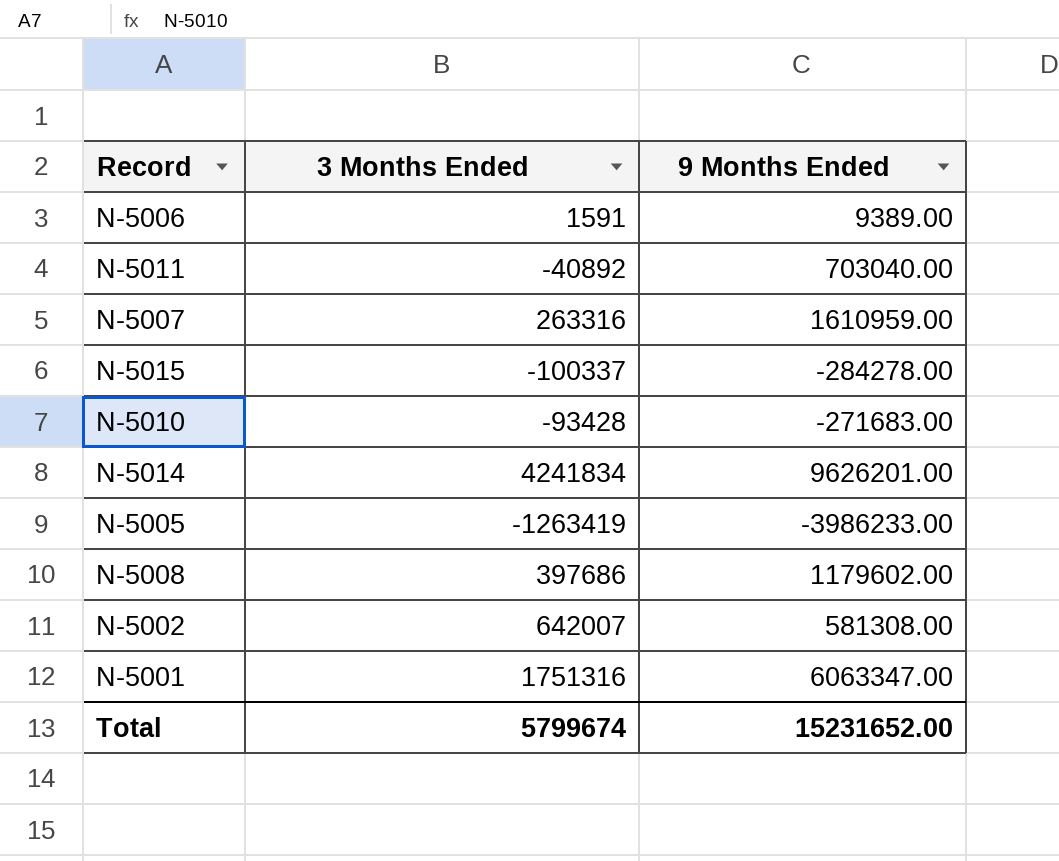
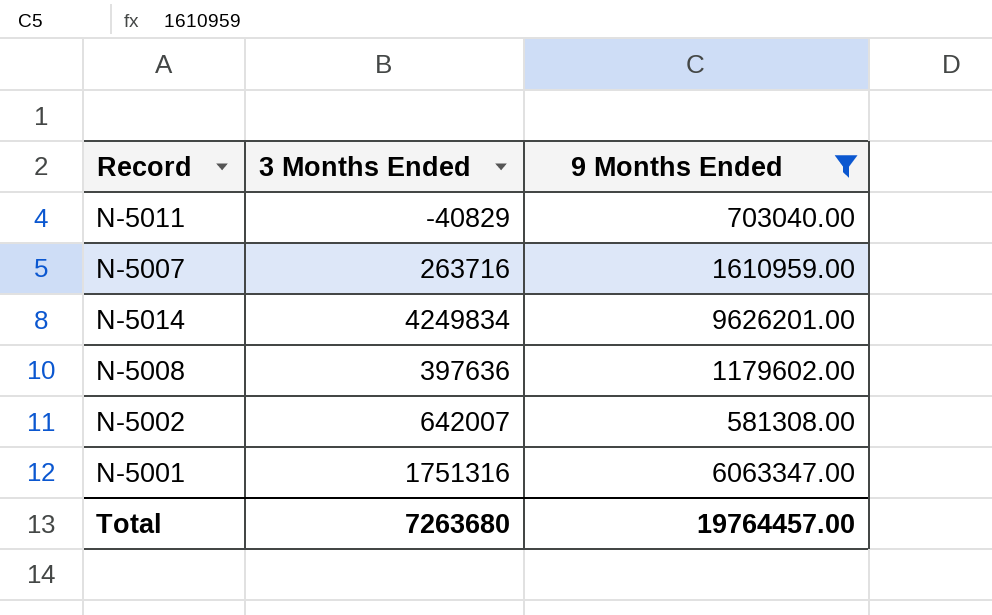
filter: none -> 9 Months Ended >= 581308.00
N-5011 | 3 Months Ended: -40892 -> -40829
N-5007 | 3 Months Ended: 263316 -> 263716
N-5014 | 3 Months Ended: 4241834 -> 4249834
N-5008 | 3 Months Ended: 397686 -> 397636
Total | 3 Months Ended: 5799674 -> 7263680
Total | 9 Months Ended: 15231652.00 -> 19764457.00

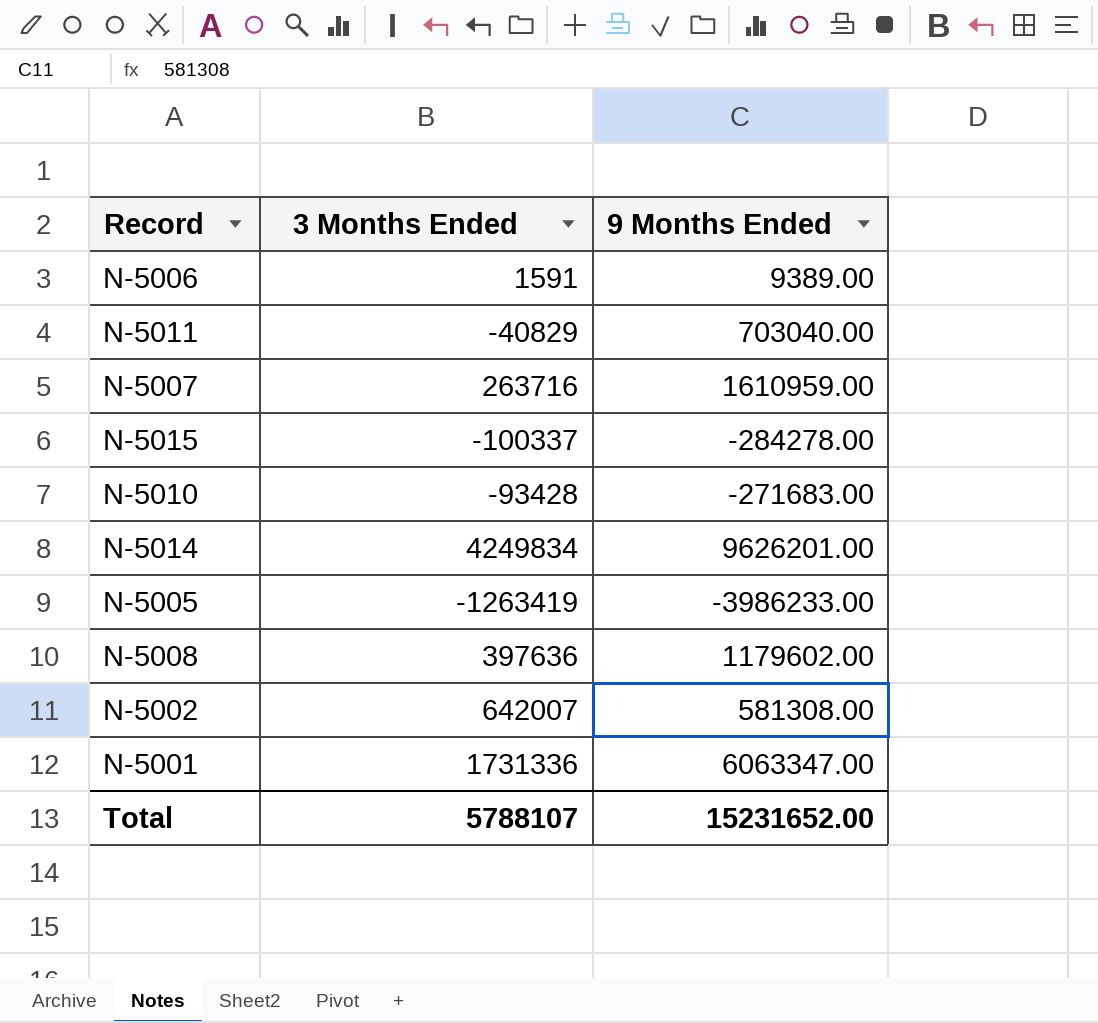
filter: 9 Months Ended >= 581308.00 -> none
N-5001 | 3 Months Ended: 1751316 -> 1731336
Total | 3 Months Ended: 7263680 -> 5788107
Total | 9 Months Ended: 19764457.00 -> 15231652.00

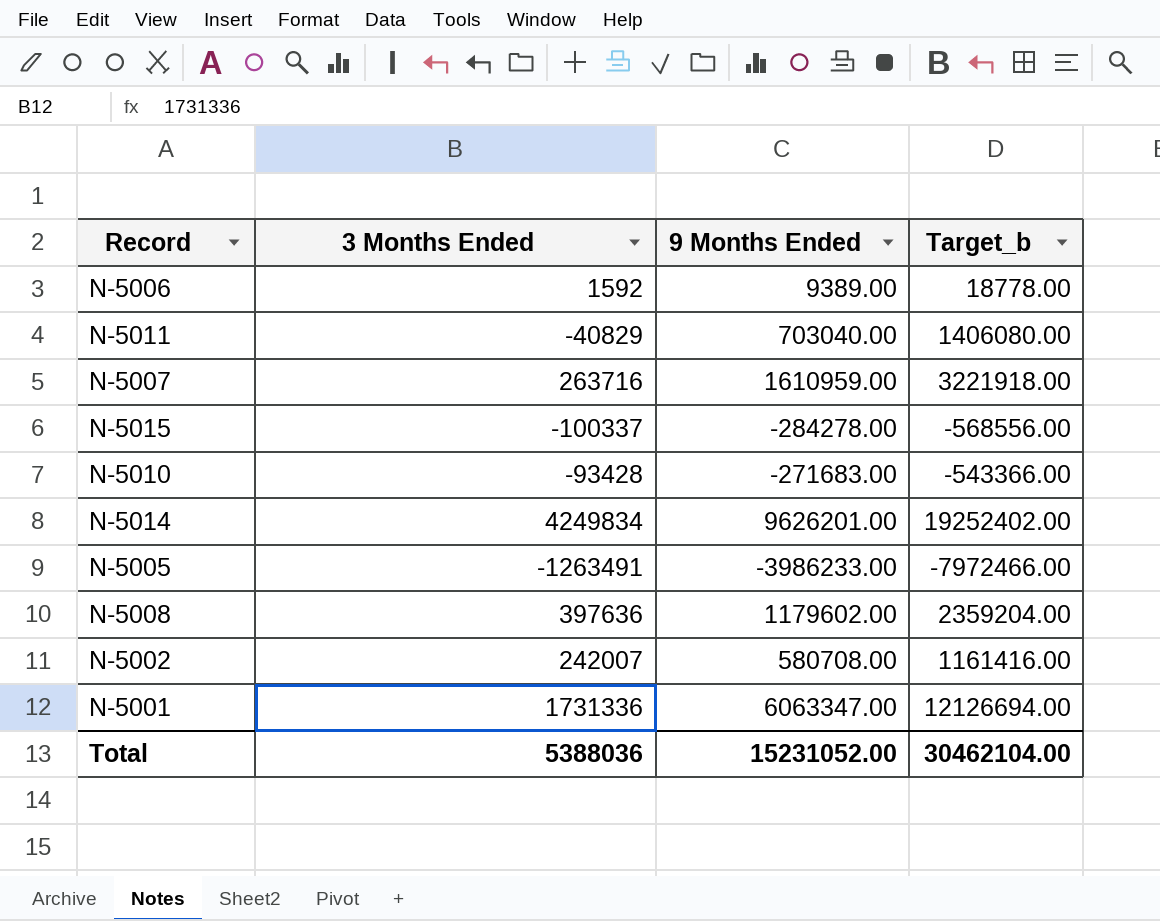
column Target_b | formula: none -> [9 Months Ended] * 2
N-5006 | 3 Months Ended: 1591 -> 1592
N-5005 | 3 Months Ended: -1263419 -> -1263491
N-5002 | 3 Months Ended: 642007 -> 242007
N-5002 | 9 Months Ended: 581308.00 -> 580708.00
Total | 3 Months Ended: 5788107 -> 5388036
Total | 9 Months Ended: 15231652.00 -> 15231052.00

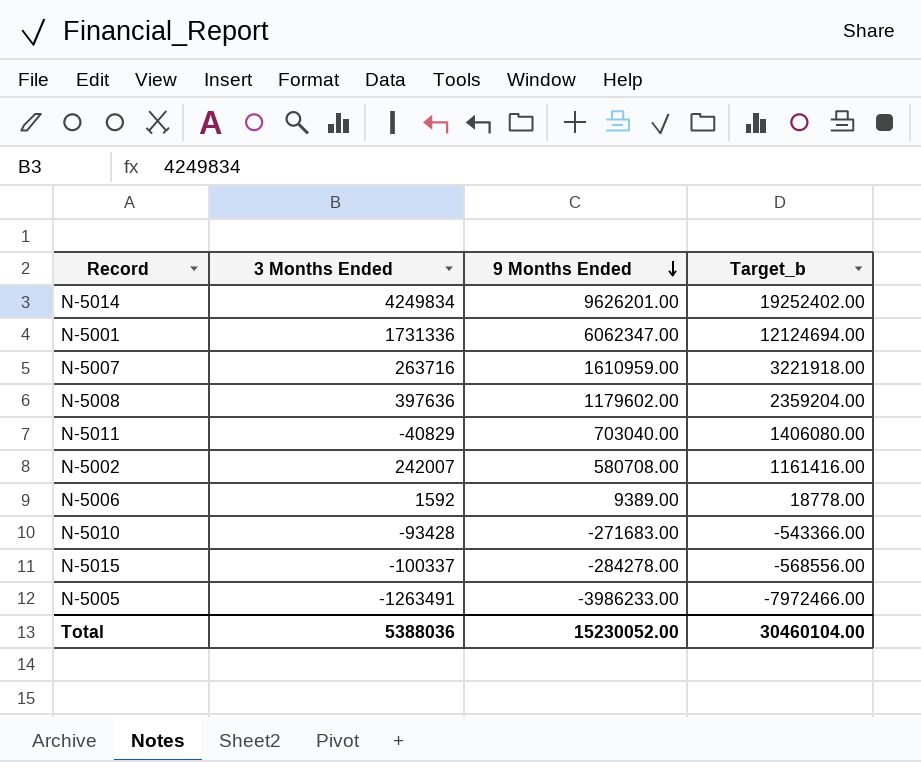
row order: none -> 9 Months Ended descending
N-5001 | 9 Months Ended: 6063347.00 -> 6062347.00
N-5001 | Target_b: 12126694.00 -> 12124694.00
Total | 9 Months Ended: 15231052.00 -> 15230052.00
Total | Target_b: 30462104.00 -> 30460104.00

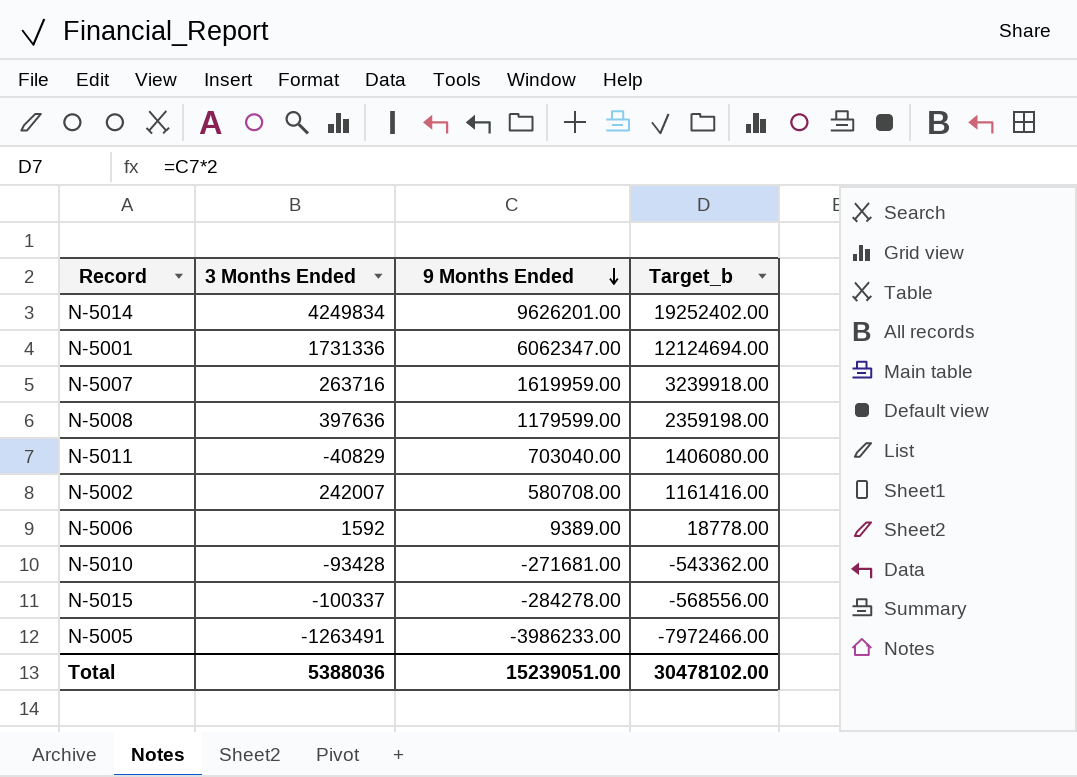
N-5007 | 9 Months Ended: 1610959.00 -> 1619959.00
N-5007 | Target_b: 3221918.00 -> 3239918.00
N-5008 | 9 Months Ended: 1179602.00 -> 1179599.00
N-5008 | Target_b: 2359204.00 -> 2359198.00
N-5010 | 9 Months Ended: -271683.00 -> -271681.00
N-5010 | Target_b: -543366.00 -> -543362.00
Total | 9 Months Ended: 15230052.00 -> 15239051.00
Total | Target_b: 30460104.00 -> 30478102.00

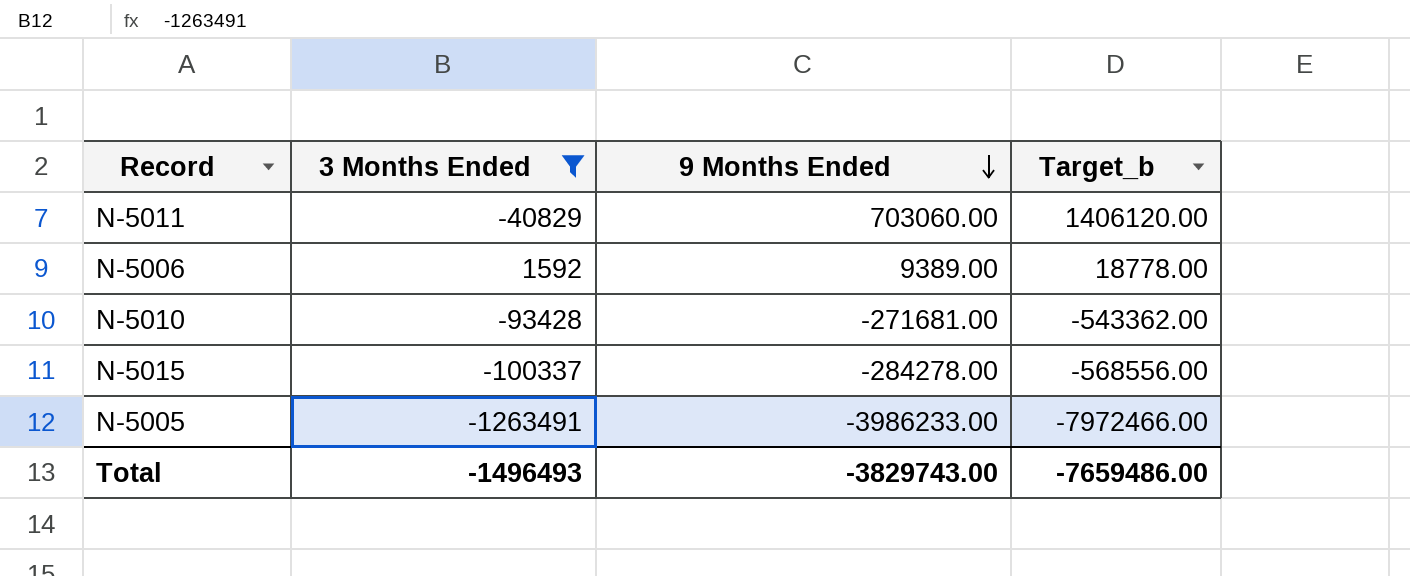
filter: none -> 3 Months Ended <= 1592
N-5011 | 9 Months Ended: 703040.00 -> 703060.00
N-5011 | Target_b: 1406080.00 -> 1406120.00
Total | 3 Months Ended: 5388036 -> -1496493
Total | 9 Months Ended: 15239051.00 -> -3829743.00
Total | Target_b: 30478102.00 -> -7659486.00

